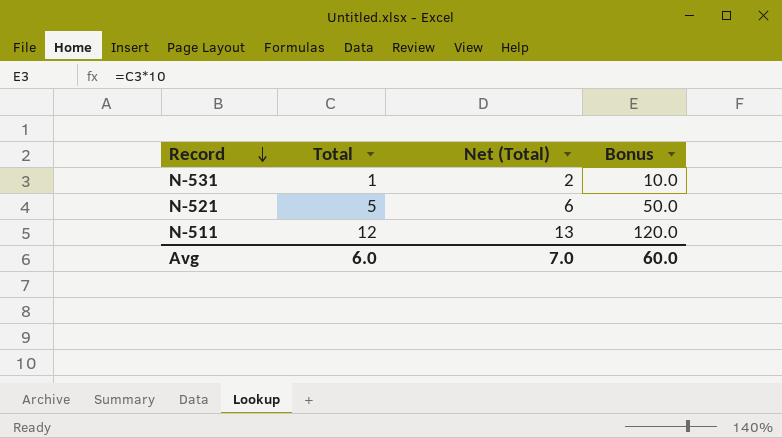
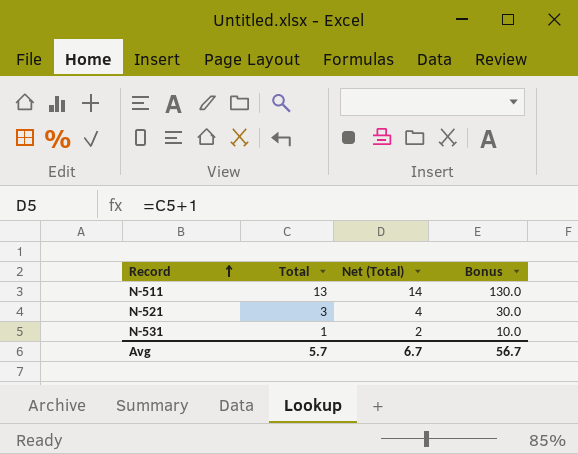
row order: Record descending -> Record ascending
N-511 | Total: 12 -> 13
N-511 | Net (Total): 13 -> 14
N-511 | Bonus: 120.0 -> 130.0
N-521 | Total: 5 -> 3
N-521 | Net (Total): 6 -> 4
N-521 | Bonus: 50.0 -> 30.0
Avg | Total: 6.0 -> 5.7
Avg | Net (Total): 7.0 -> 6.7
Avg | Bonus: 60.0 -> 56.7

